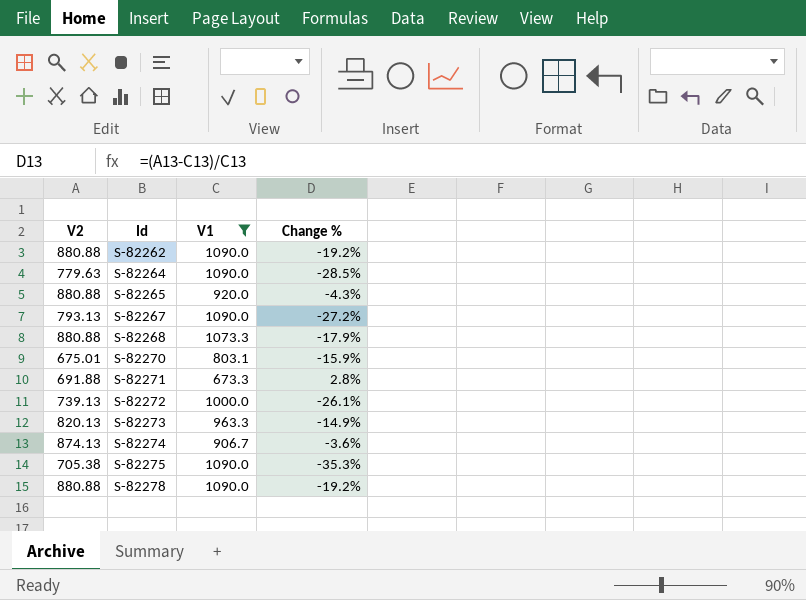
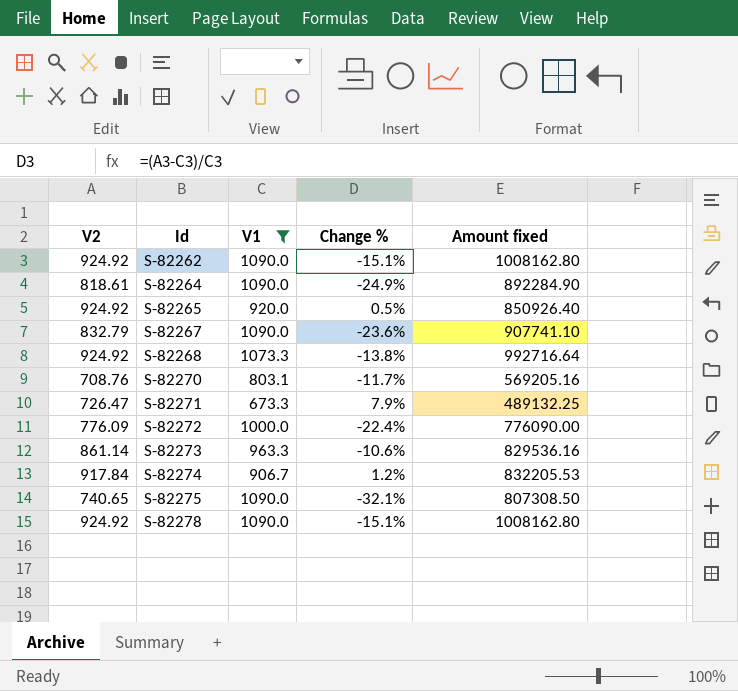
column Amount fixed | formula: none -> [V2] * [V1]
S-82262 | V2: 880.88 -> 924.92
S-82262 | Change %: -19.2% -> -15.1%
S-82264 | V2: 779.63 -> 818.61
S-82264 | Change %: -28.5% -> -24.9%
S-82265 | V2: 880.88 -> 924.92
S-82265 | Change %: -4.3% -> 0.5%
S-82267 | V2: 793.13 -> 832.79
S-82267 | Change %: -27.2% -> -23.6%
S-82268 | V2: 880.88 -> 924.92
S-82268 | Change %: -17.9% -> -13.8%
S-82270 | V2: 675.01 -> 708.76
S-82270 | Change %: -15.9% -> -11.7%
S-82271 | V2: 691.88 -> 726.47
S-82271 | Change %: 2.8% -> 7.9%
S-82272 | V2: 739.13 -> 776.09
S-82272 | Change %: -26.1% -> -22.4%
S-82273 | V2: 820.13 -> 861.14
S-82273 | Change %: -14.9% -> -10.6%
S-82274 | V2: 874.13 -> 917.84
S-82274 | Change %: -3.6% -> 1.2%
S-82275 | V2: 705.38 -> 740.65
S-82275 | Change %: -35.3% -> -32.1%
S-82278 | V2: 880.88 -> 924.92
S-82278 | Change %: -19.2% -> -15.1%

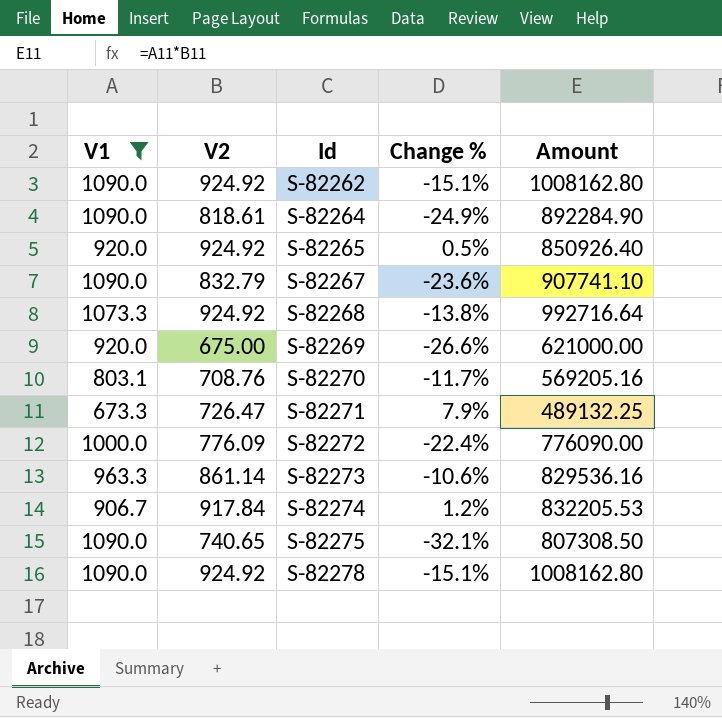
column V1 | position: 3 -> 1
column name: Amount fixed -> Amount
row S-82269: none -> 920.0 | 675.00 | -26.6% | 621000.00

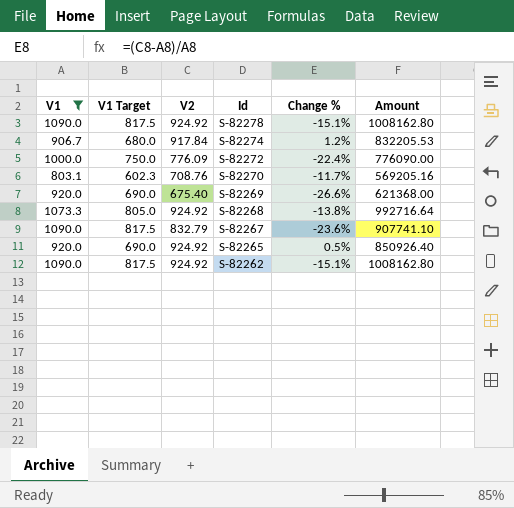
row order: Id ascending -> Id descending
column V1 Target | formula: none -> [V1] * 0.75
row S-82264: 1090.0 | 818.61 | -24.9% | 892284.90 -> none
row S-82271: 673.3 | 726.47 | 7.9% | 489132.25 -> none
row S-82273: 963.3 | 861.14 | -10.6% | 829536.16 -> none
row S-82275: 1090.0 | 740.65 | -32.1% | 807308.50 -> none
S-82269 | V2: 675.00 -> 675.40
S-82269 | Amount: 621000.00 -> 621368.00

